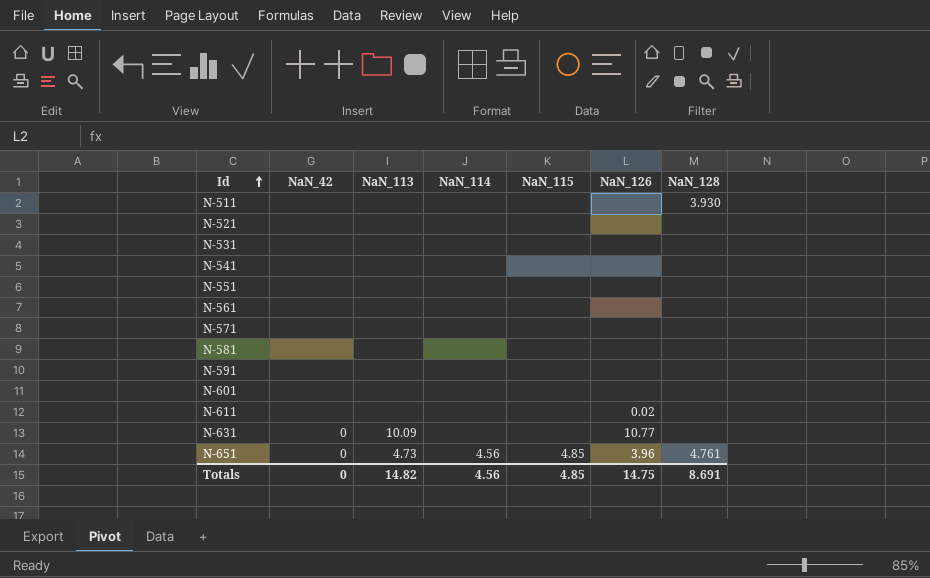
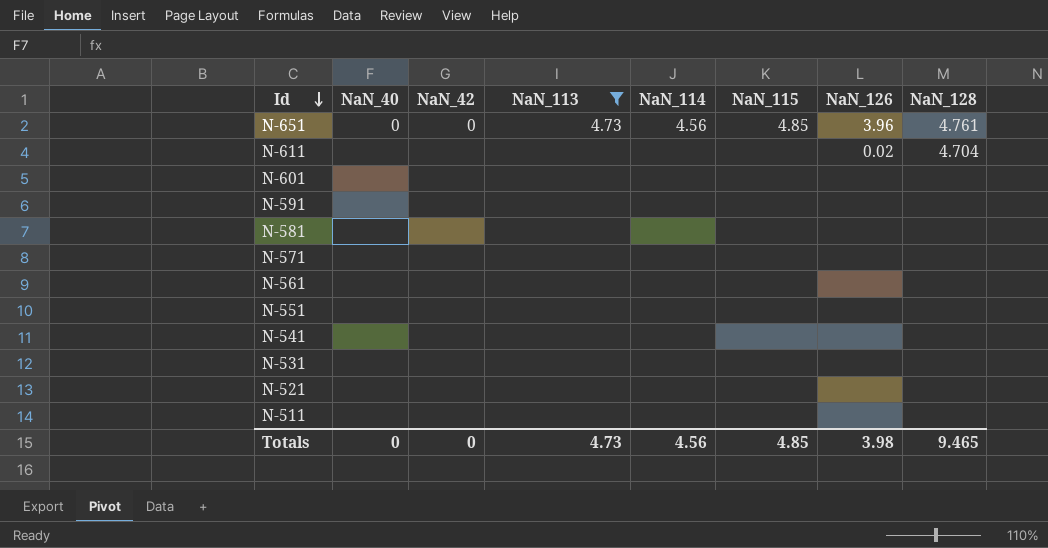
filter: none -> NaN_113 != 10.09
row order: Id ascending -> Id descending
column NaN_40 | position: none -> 2
N-611 | NaN_128: none -> 4.704
N-511 | NaN_128: 3.930 -> none
Totals | NaN_113: 14.82 -> 4.73
Totals | NaN_126: 14.75 -> 3.98
Totals | NaN_128: 8.691 -> 9.465

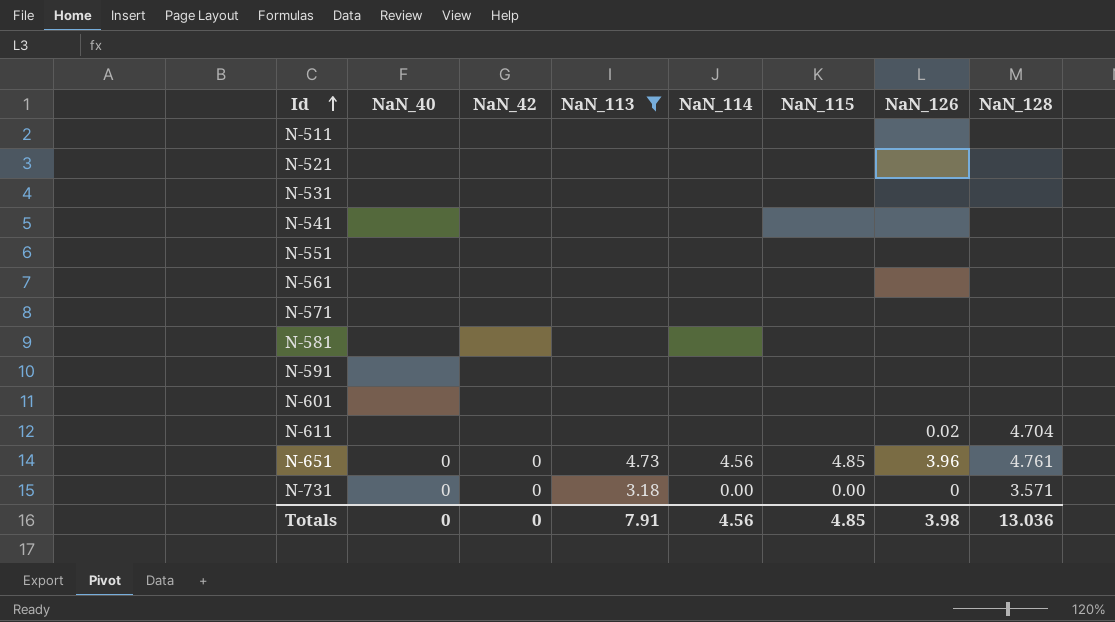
row order: Id descending -> Id ascending
row N-731: none -> 0 | 0 | 3.18 | 0.00 | 0.00 | 0 | 3.571
Totals | NaN_113: 4.73 -> 7.91
Totals | NaN_128: 9.465 -> 13.036

